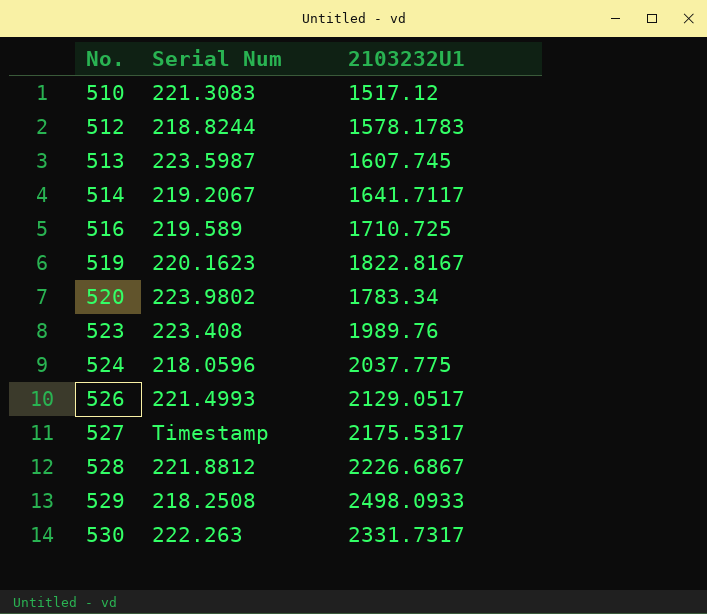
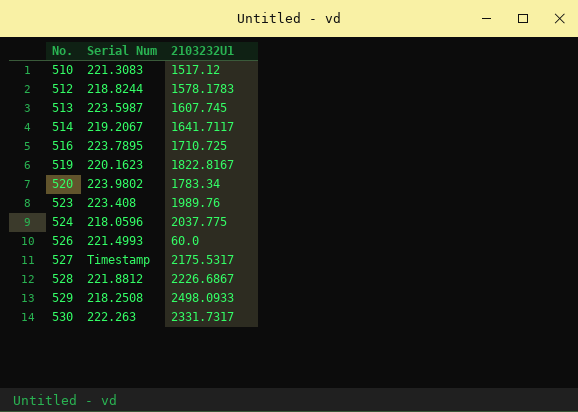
516 | Serial Num: 219.589 -> 223.7895
526 | 2103232U1: 2129.0517 -> 60.0

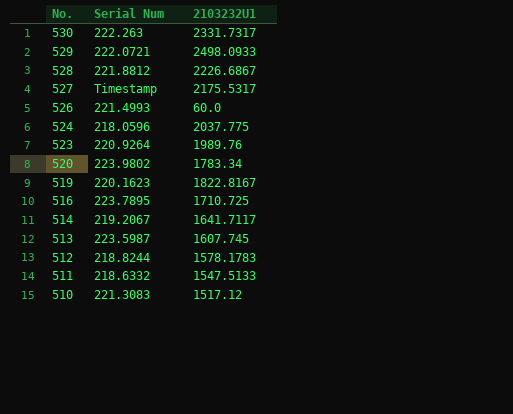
row order: No. ascending -> No. descending
529 | Serial Num: 218.2508 -> 222.0721
523 | Serial Num: 223.408 -> 220.9264
row 511: none -> 218.6332 | 1547.5133

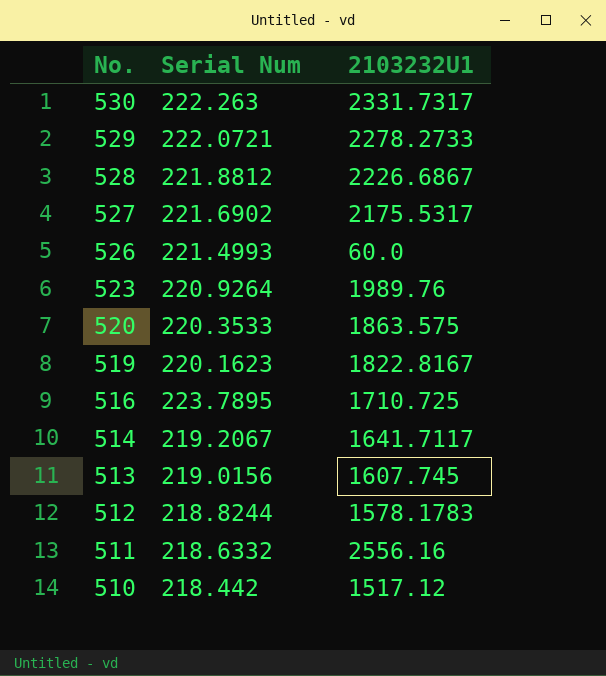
row 524: 218.0596 | 2037.775 -> none
529 | 2103232U1: 2498.0933 -> 2278.2733
527 | Serial Num: Timestamp -> 221.6902
520 | Serial Num: 223.9802 -> 220.3533
520 | 2103232U1: 1783.34 -> 1863.575
513 | Serial Num: 223.5987 -> 219.0156
511 | 2103232U1: 1547.5133 -> 2556.16
510 | Serial Num: 221.3083 -> 218.442

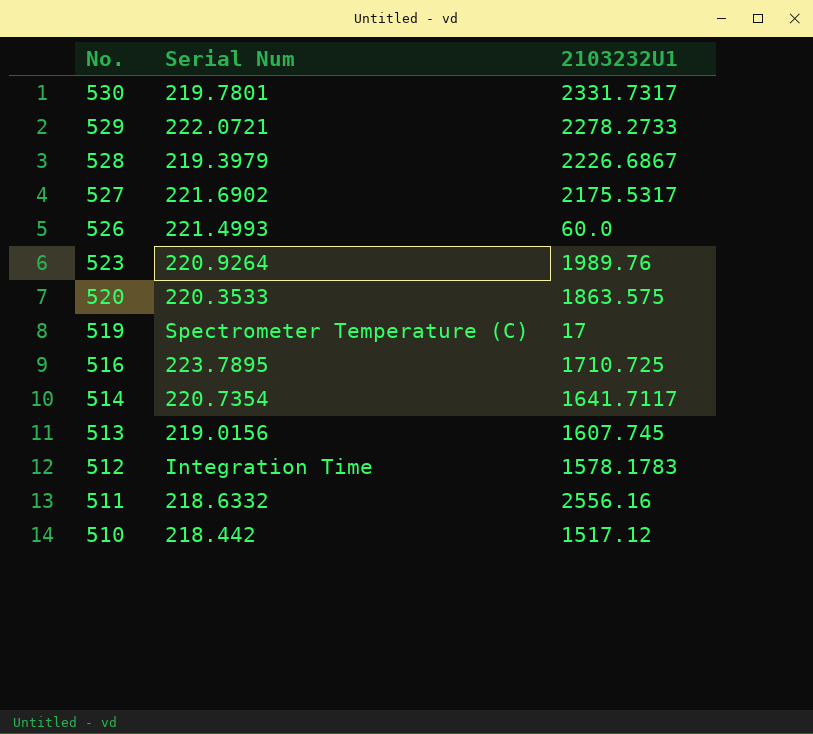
530 | Serial Num: 222.263 -> 219.7801
528 | Serial Num: 221.8812 -> 219.3979
519 | Serial Num: 220.1623 -> Spectrometer Temperature (C)
519 | 2103232U1: 1822.8167 -> 17
514 | Serial Num: 219.2067 -> 220.7354
512 | Serial Num: 218.8244 -> Integration Time

